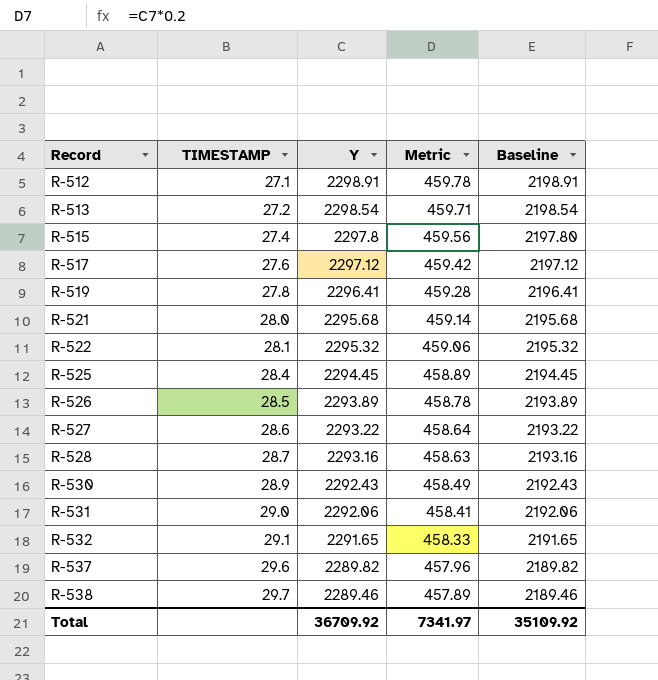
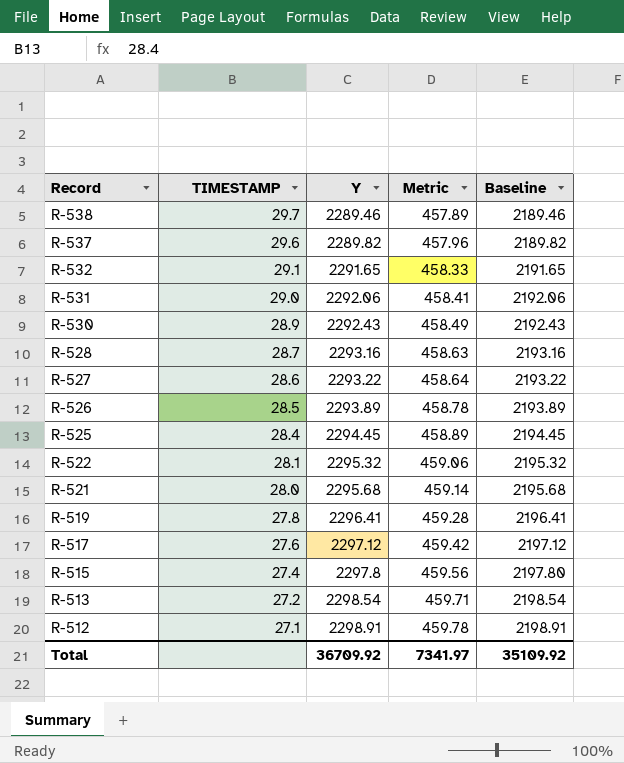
row order: Record ascending -> Record descending

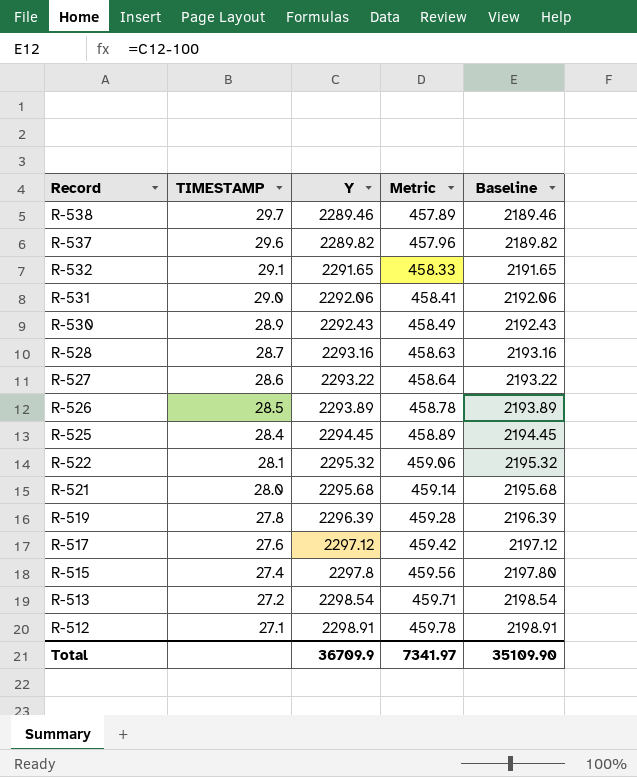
R-519 | Y: 2296.41 -> 2296.39
R-519 | Baseline: 2196.41 -> 2196.39
Total | Y: 36709.92 -> 36709.9
Total | Baseline: 35109.92 -> 35109.90

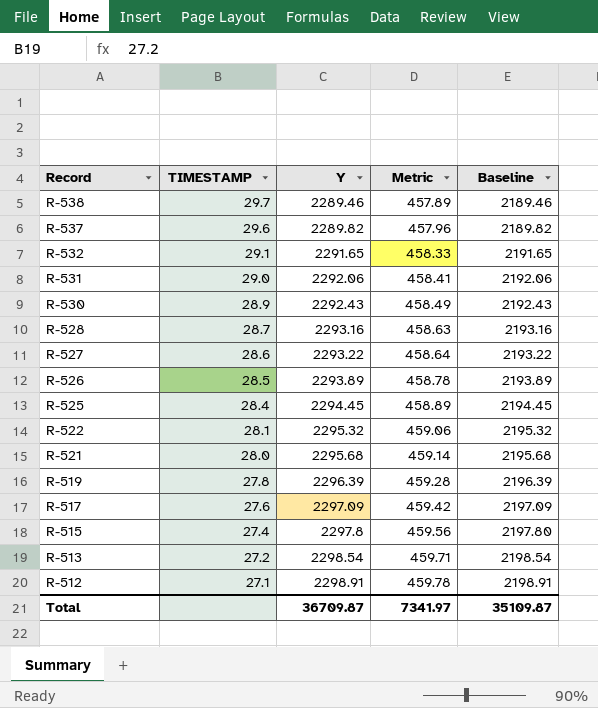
R-517 | Y: 2297.12 -> 2297.09
R-517 | Baseline: 2197.12 -> 2197.09
Total | Y: 36709.9 -> 36709.87
Total | Baseline: 35109.90 -> 35109.87

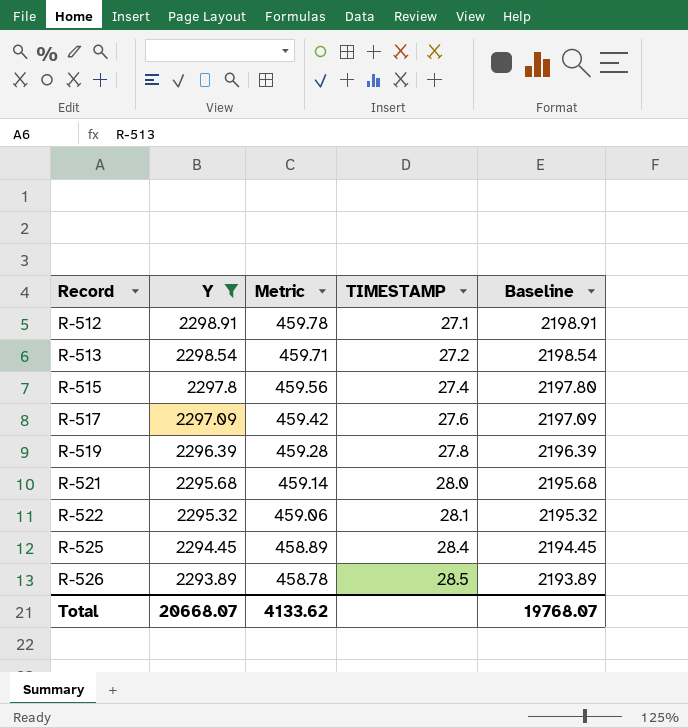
filter: none -> Y >= 2293.89
row order: Record descending -> Record ascending
column TIMESTAMP | position: 2 -> 4
Total | Y: 36709.87 -> 20668.07
Total | Metric: 7341.97 -> 4133.62
Total | Baseline: 35109.87 -> 19768.07

